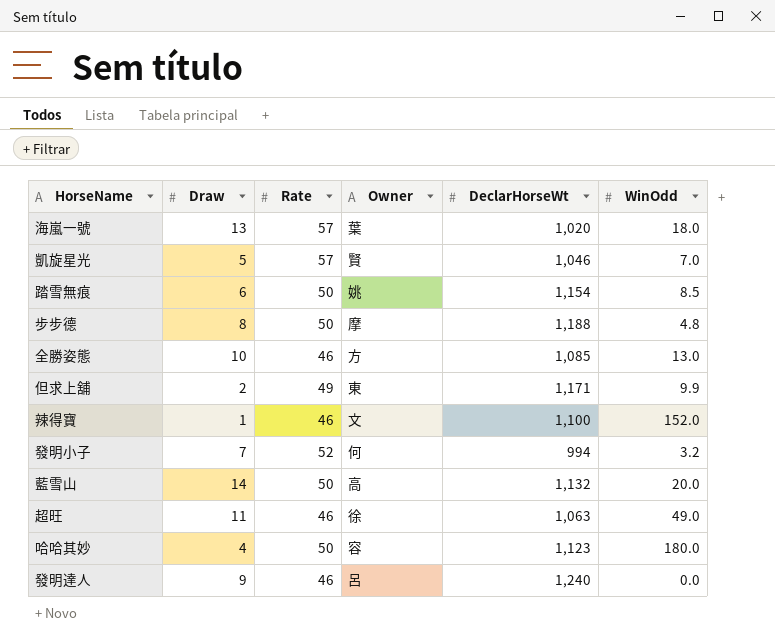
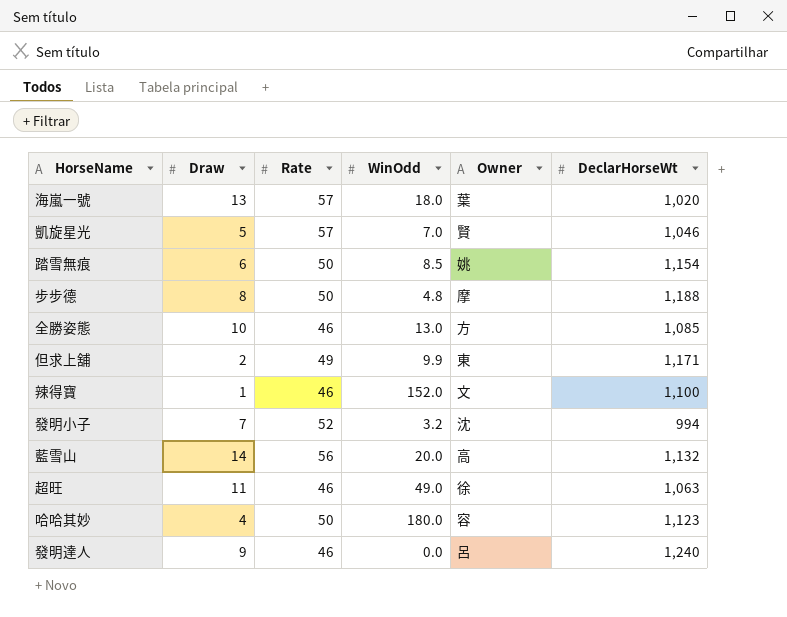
column WinOdd | position: 6 -> 4
發明小子 | Owner: 何 -> 沈
藍雪山 | Rate: 50 -> 56

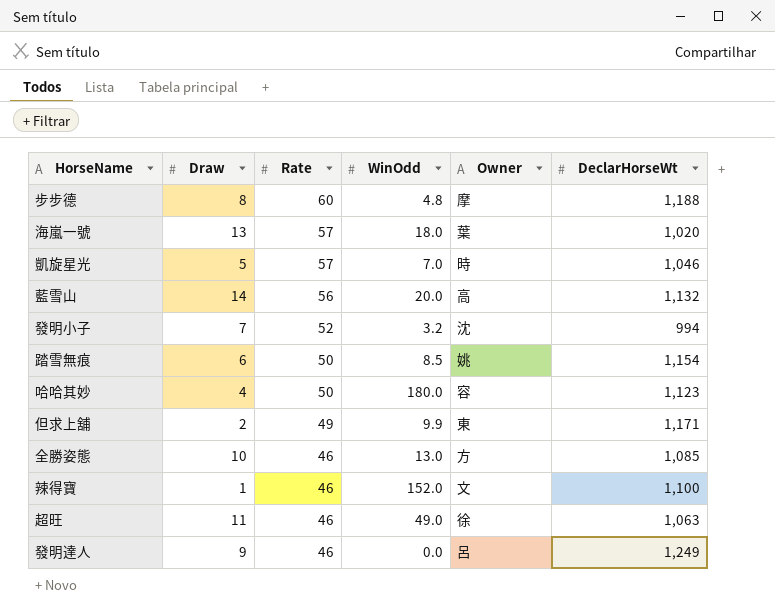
row order: none -> Rate descending
步步德 | Rate: 50 -> 60
凱旋星光 | Owner: 賢 -> 時
發明達人 | DeclarHorseWt: 1,240 -> 1,249

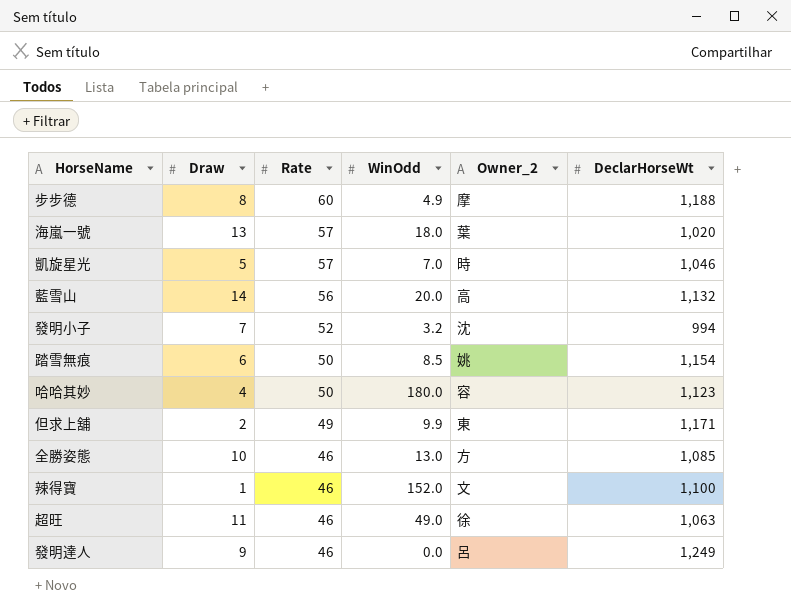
column name: Owner -> Owner_2
步步德 | WinOdd: 4.8 -> 4.9

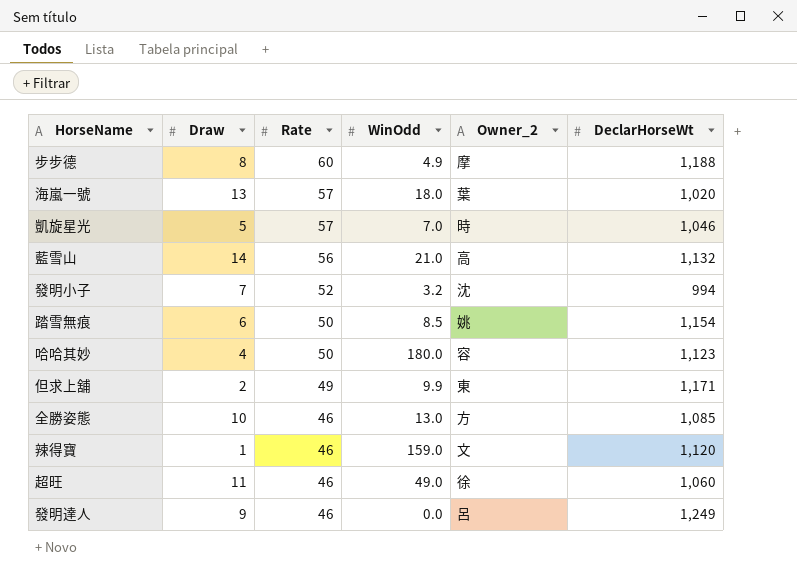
藍雪山 | WinOdd: 20.0 -> 21.0
辣得寶 | WinOdd: 152.0 -> 159.0
辣得寶 | DeclarHorseWt: 1,100 -> 1,120
超旺 | DeclarHorseWt: 1,063 -> 1,060

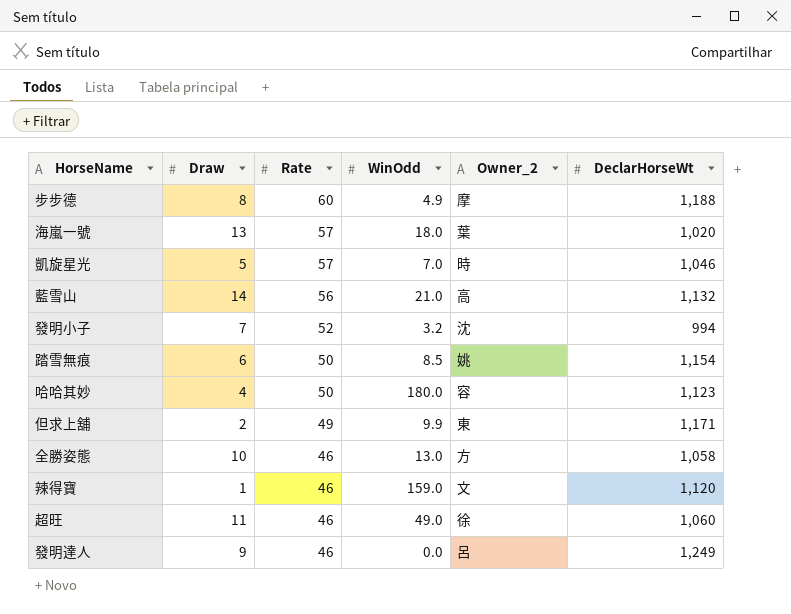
全勝姿態 | DeclarHorseWt: 1,085 -> 1,058

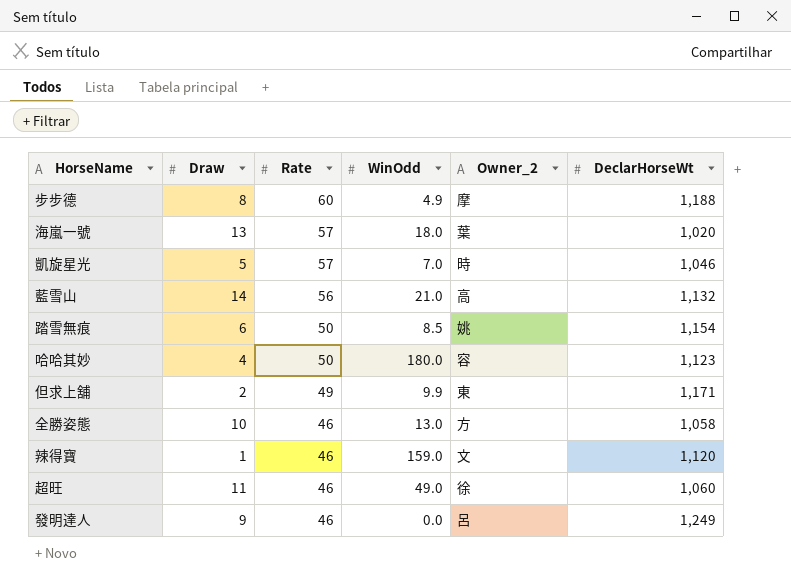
row 發明小子: 7 | 52 | 3.2 | 沈 | 994 -> none

